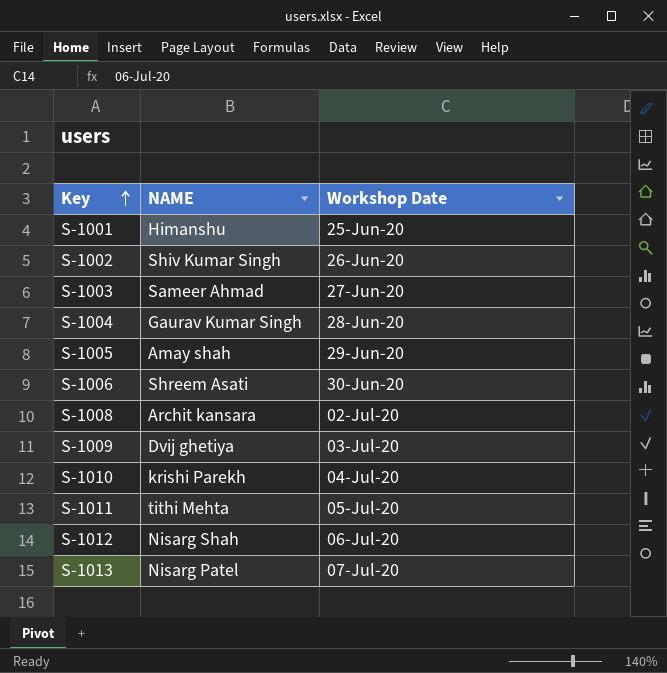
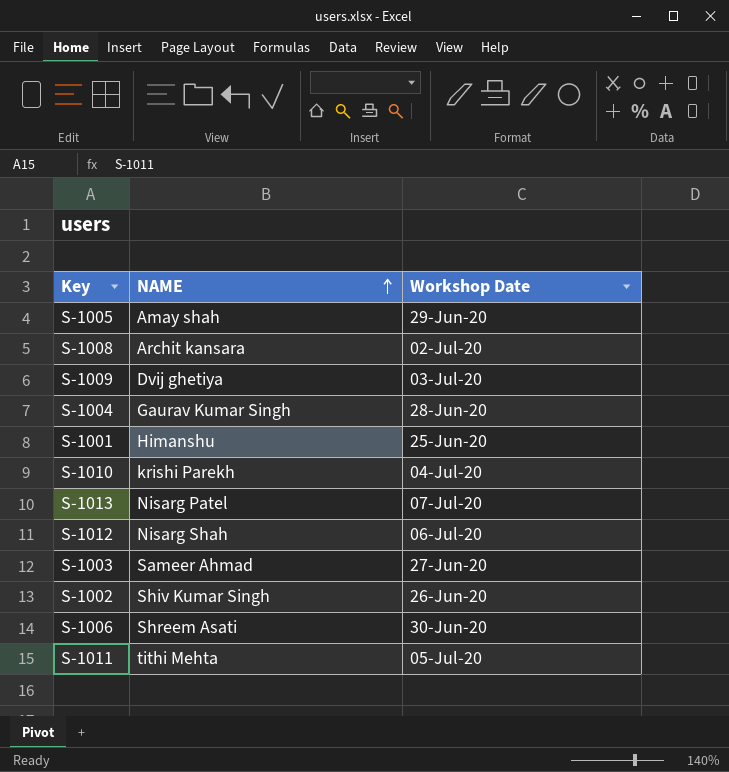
row order: Key ascending -> NAME ascending

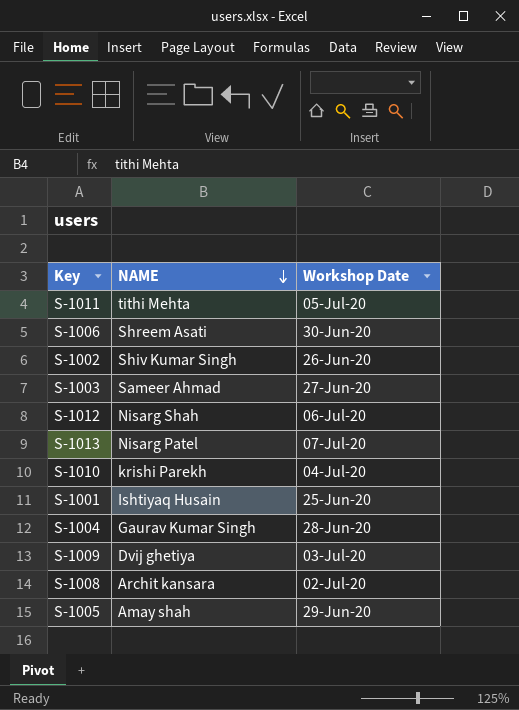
row order: NAME ascending -> NAME descending
S-1001 | NAME: Himanshu -> Ishtiyaq Husain

